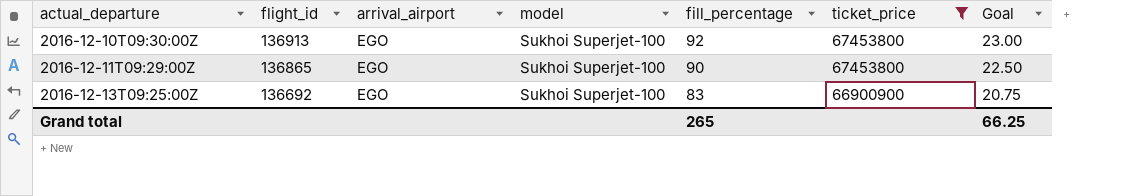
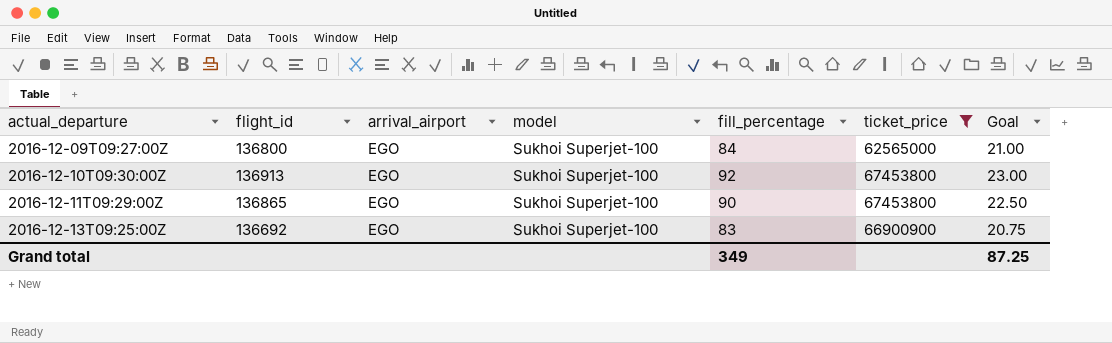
row 2016-12-09T09:27:00Z: none -> 136800 | EGO | Sukhoi Superjet-100 | 84 | 62565000 | 21.00
Grand total | fill_percentage: 265 -> 349
Grand total | Goal: 66.25 -> 87.25

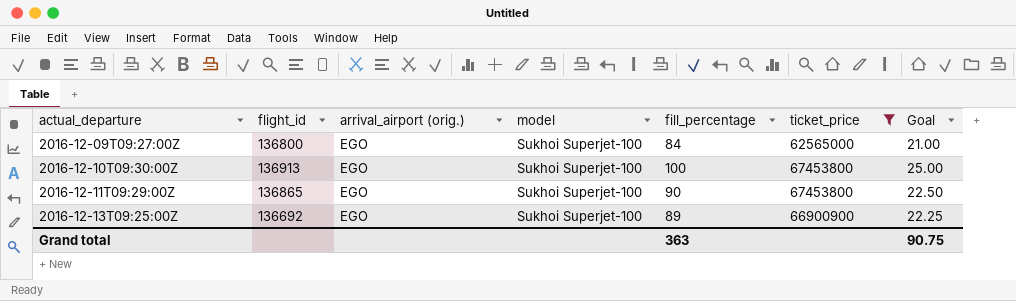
column name: arrival_airport -> arrival_airport (orig.)
2016-12-10T09:30:00Z | fill_percentage: 92 -> 100
2016-12-10T09:30:00Z | Goal: 23.00 -> 25.00
2016-12-13T09:25:00Z | fill_percentage: 83 -> 89
2016-12-13T09:25:00Z | Goal: 20.75 -> 22.25
Grand total | fill_percentage: 349 -> 363
Grand total | Goal: 87.25 -> 90.75

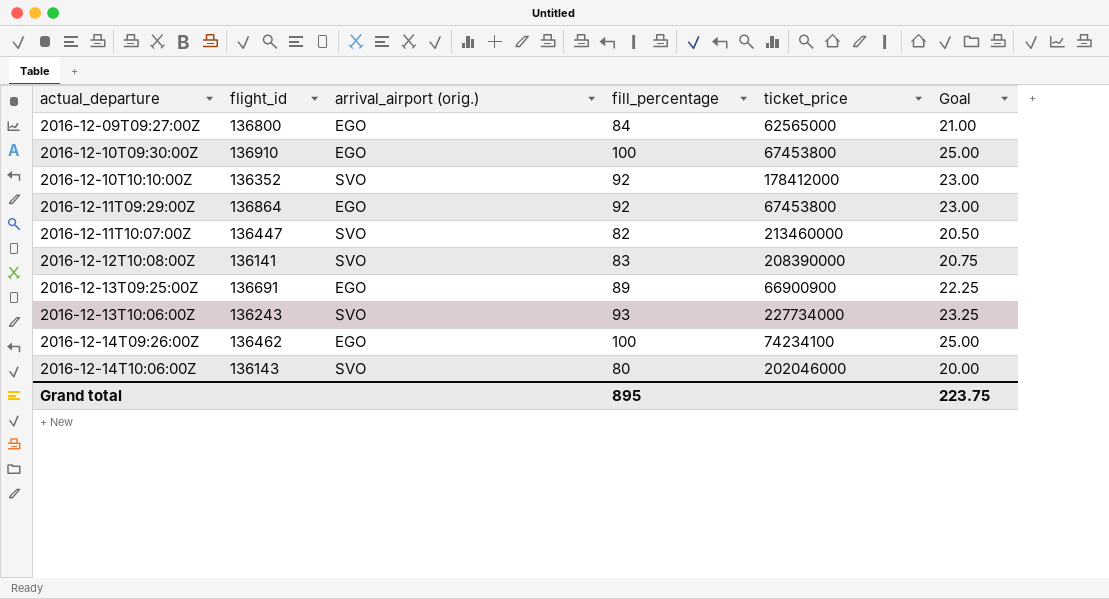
filter: ticket_price <= 67453800 -> none
column model | position: 4 -> none
2016-12-10T09:30:00Z | flight_id: 136913 -> 136910
2016-12-11T09:29:00Z | flight_id: 136865 -> 136864
2016-12-11T09:29:00Z | fill_percentage: 90 -> 92
2016-12-11T09:29:00Z | Goal: 22.50 -> 23.00
2016-12-13T09:25:00Z | flight_id: 136692 -> 136691
Grand total | fill_percentage: 363 -> 895
Grand total | Goal: 90.75 -> 223.75

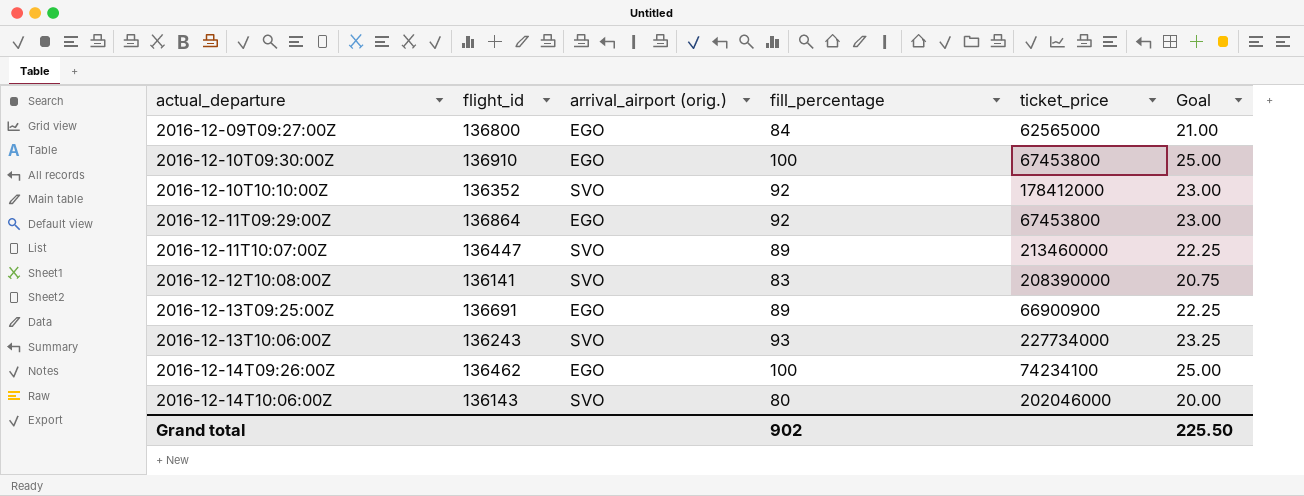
2016-12-11T10:07:00Z | fill_percentage: 82 -> 89
2016-12-11T10:07:00Z | Goal: 20.50 -> 22.25
Grand total | fill_percentage: 895 -> 902
Grand total | Goal: 223.75 -> 225.50

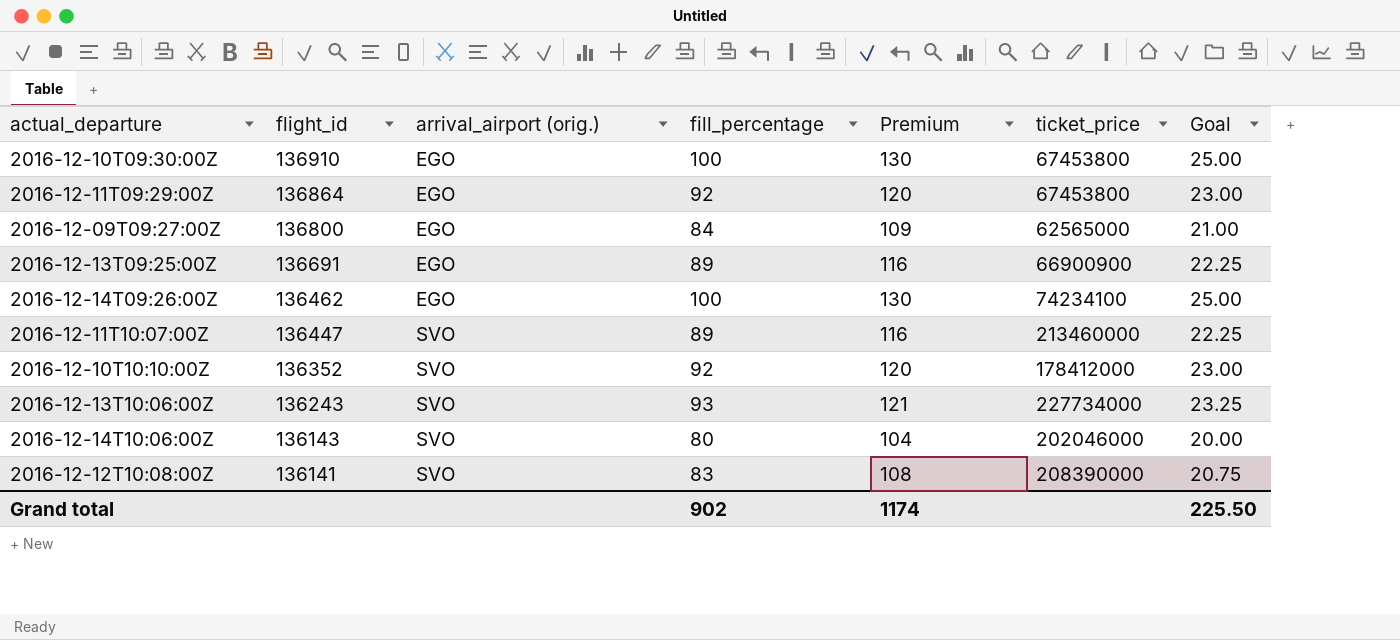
row order: actual_departure ascending -> flight_id descending
column Premium | formula: none -> [fill_percentage] * 1.3

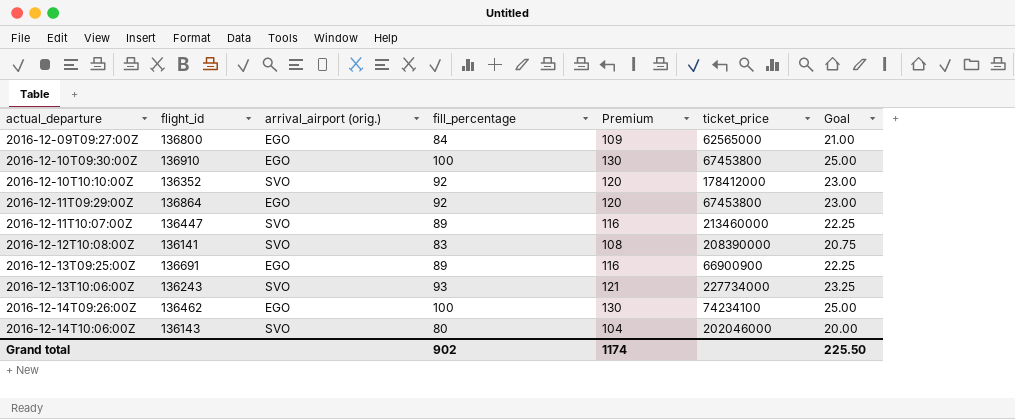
row order: flight_id descending -> actual_departure ascending

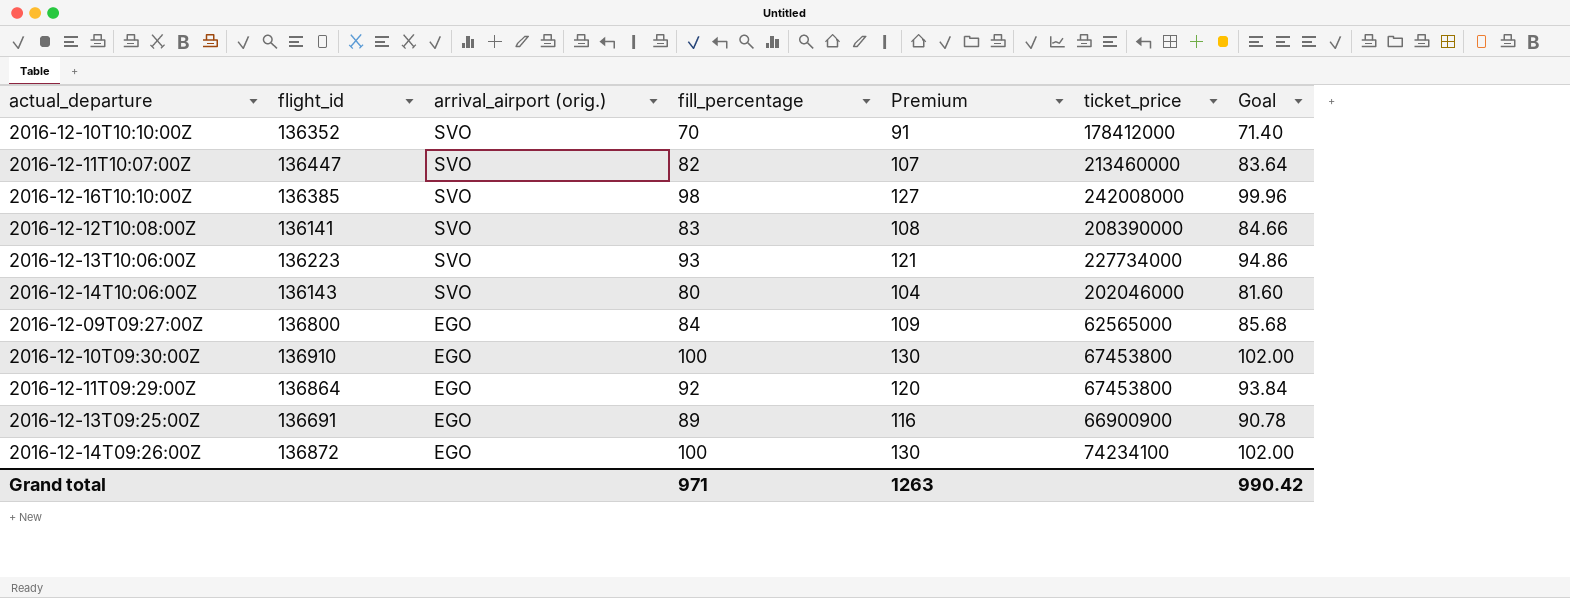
row order: actual_departure ascending -> arrival_airport (orig.) descending
column Goal | formula: [fill_percentage] * 0.25 -> [fill_percentage] * 1.02
2016-12-10T10:10:00Z | fill_percentage: 92 -> 70
2016-12-10T10:10:00Z | Premium: 120 -> 91
2016-12-11T10:07:00Z | fill_percentage: 89 -> 82
2016-12-11T10:07:00Z | Premium: 116 -> 107
row 2016-12-16T10:10:00Z: none -> 136385 | SVO | 98 | 127 | 242008000 | 99.96
2016-12-13T10:06:00Z | flight_id: 136243 -> 136223
2016-12-14T09:26:00Z | flight_id: 136462 -> 136872
Grand total | fill_percentage: 902 -> 971
Grand total | Premium: 1174 -> 1263
Grand total | Goal: 225.50 -> 990.42

